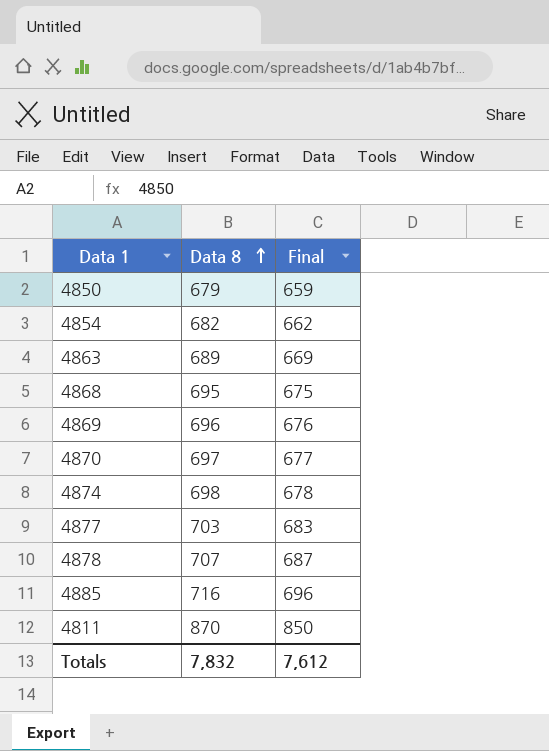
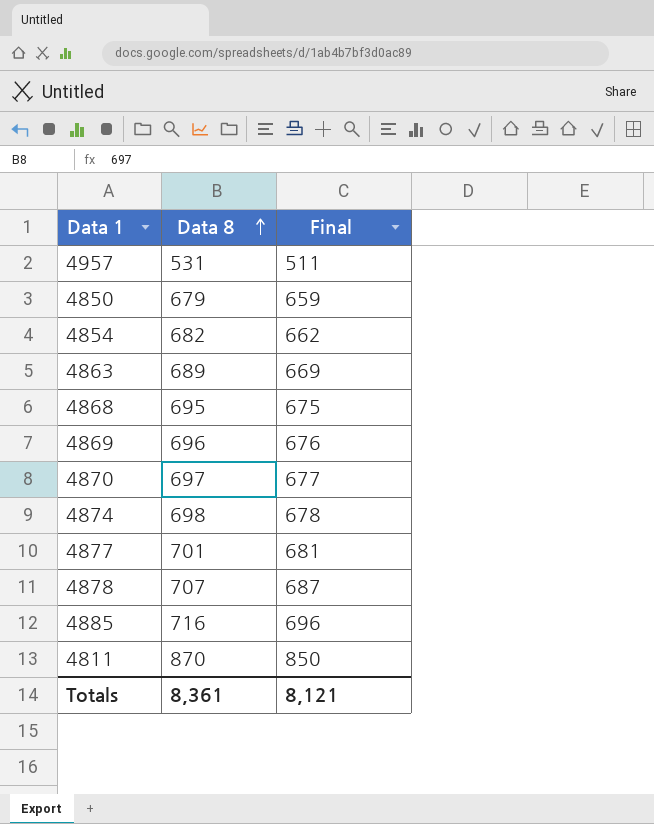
row 4957: none -> 531 | 511
4877 | Data 8: 703 -> 701
4877 | Final: 683 -> 681
Totals | Data 8: 7,832 -> 8,361
Totals | Final: 7,612 -> 8,121

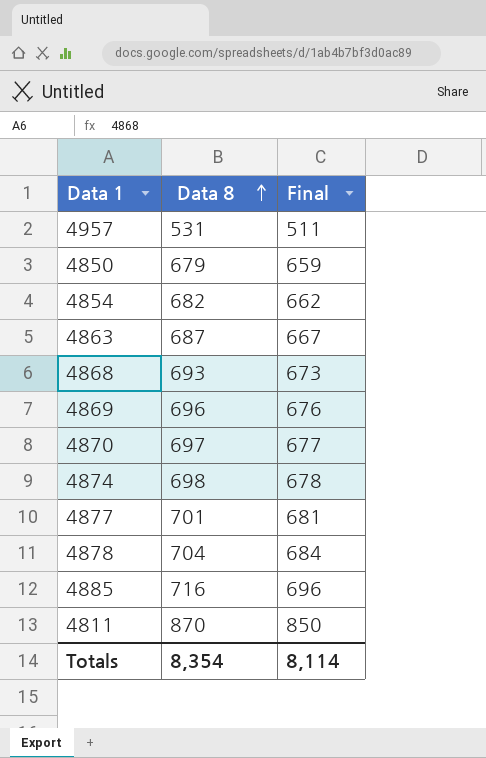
4863 | Data 8: 689 -> 687
4863 | Final: 669 -> 667
4868 | Data 8: 695 -> 693
4868 | Final: 675 -> 673
4878 | Data 8: 707 -> 704
4878 | Final: 687 -> 684
Totals | Data 8: 8,361 -> 8,354
Totals | Final: 8,121 -> 8,114

